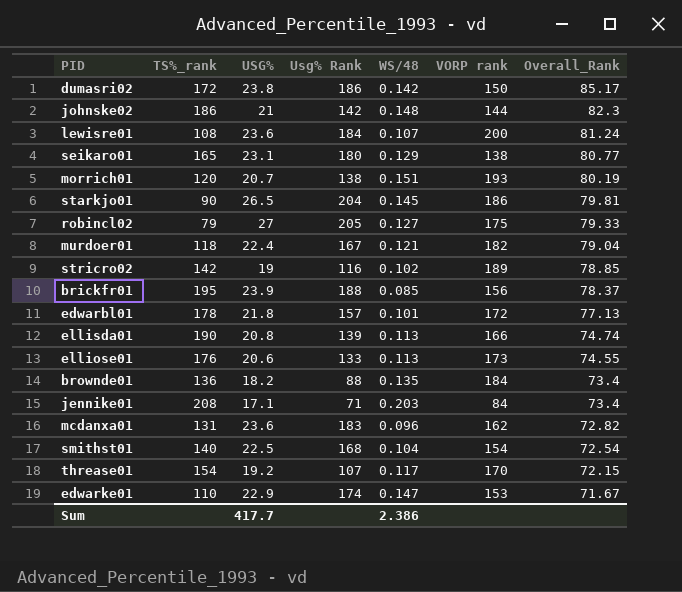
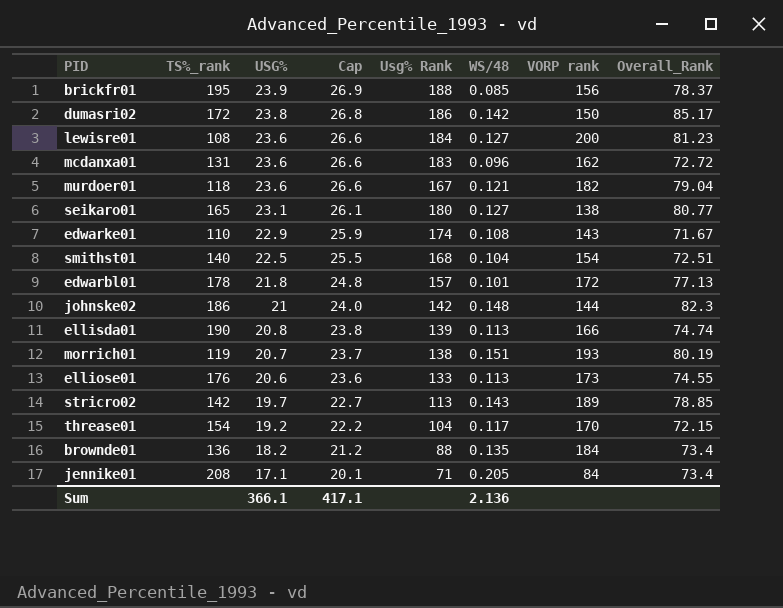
row order: Overall_Rank descending -> USG% descending
column Cap | formula: none -> [USG%] + 3
row starkjo01: 90 | 26.5 | 204 | 0.145 | 186 | 79.81 -> none
row robincl02: 79 | 27 | 205 | 0.127 | 175 | 79.33 -> none
lewisre01 | WS/48: 0.107 -> 0.127
lewisre01 | Overall_Rank: 81.24 -> 81.23
mcdanxa01 | Overall_Rank: 72.82 -> 72.72
murdoer01 | USG%: 22.4 -> 23.6
seikaro01 | WS/48: 0.129 -> 0.127
edwarke01 | WS/48: 0.147 -> 0.108
edwarke01 | VORP rank: 153 -> 143
smithst01 | Overall_Rank: 72.54 -> 72.51
morrich01 | TS%_rank: 120 -> 119
stricro02 | USG%: 19 -> 19.7
stricro02 | Usg% Rank: 116 -> 113
stricro02 | WS/48: 0.102 -> 0.143
threase01 | Usg% Rank: 107 -> 104
jennike01 | WS/48: 0.203 -> 0.205
Sum | USG%: 417.7 -> 366.1
Sum | WS/48: 2.386 -> 2.136

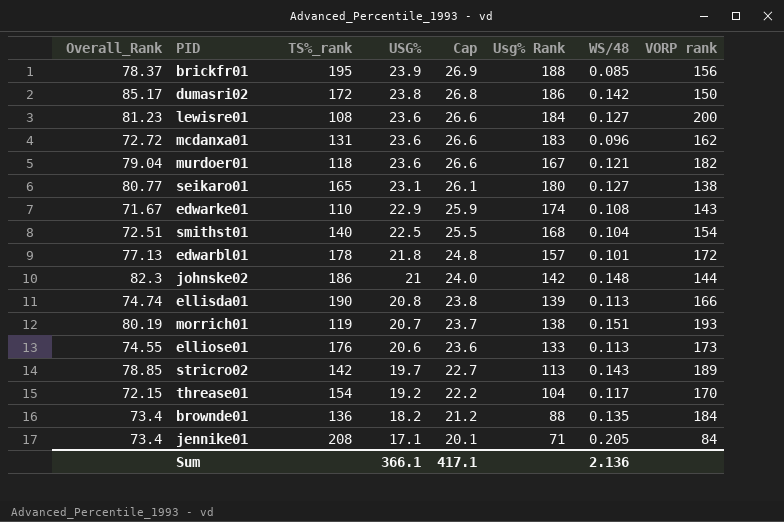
column Overall_Rank | position: 8 -> 1

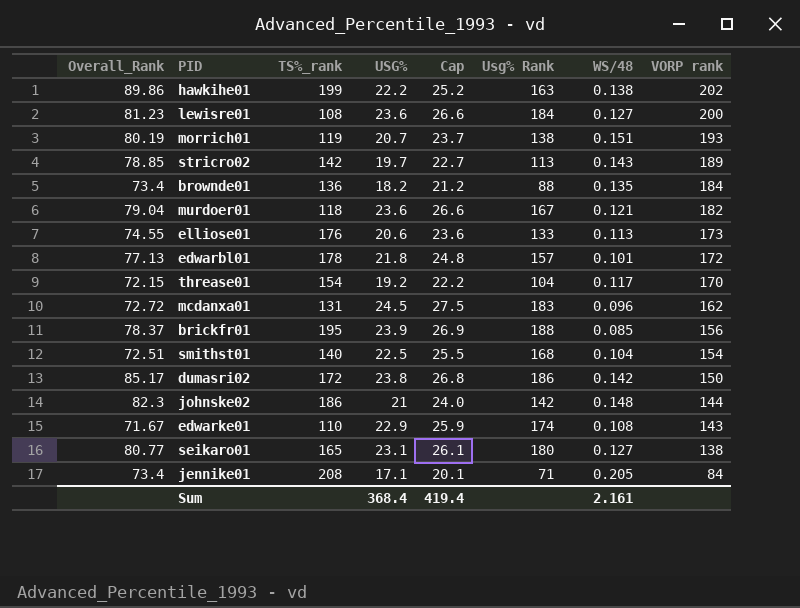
row order: USG% descending -> VORP rank descending
row ellisda01: 74.74 | 190 | 20.8 | 23.8 | 139 | 0.113 | 166 -> none
row hawkihe01: none -> 89.86 | 199 | 22.2 | 25.2 | 163 | 0.138 | 202
mcdanxa01 | USG%: 23.6 -> 24.5
mcdanxa01 | Cap: 26.6 -> 27.5
Sum | USG%: 366.1 -> 368.4
Sum | Cap: 417.1 -> 419.4
Sum | WS/48: 2.136 -> 2.161

